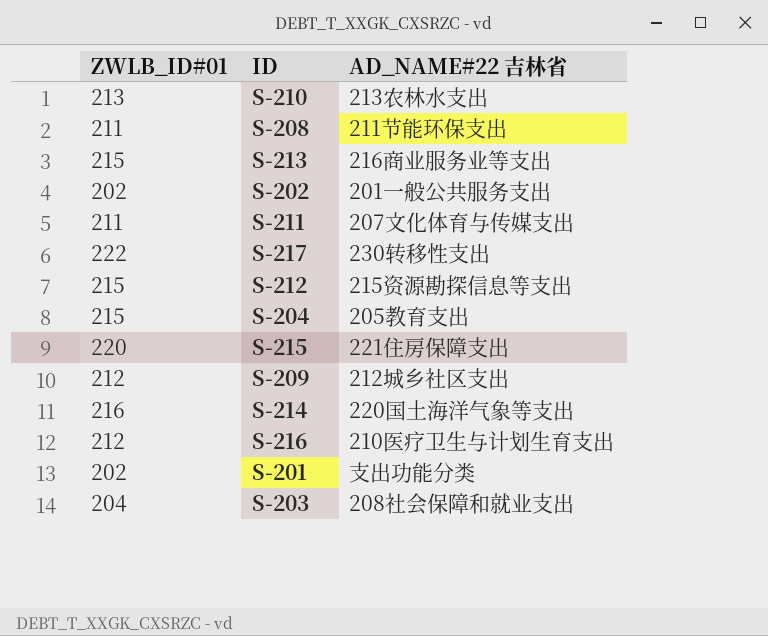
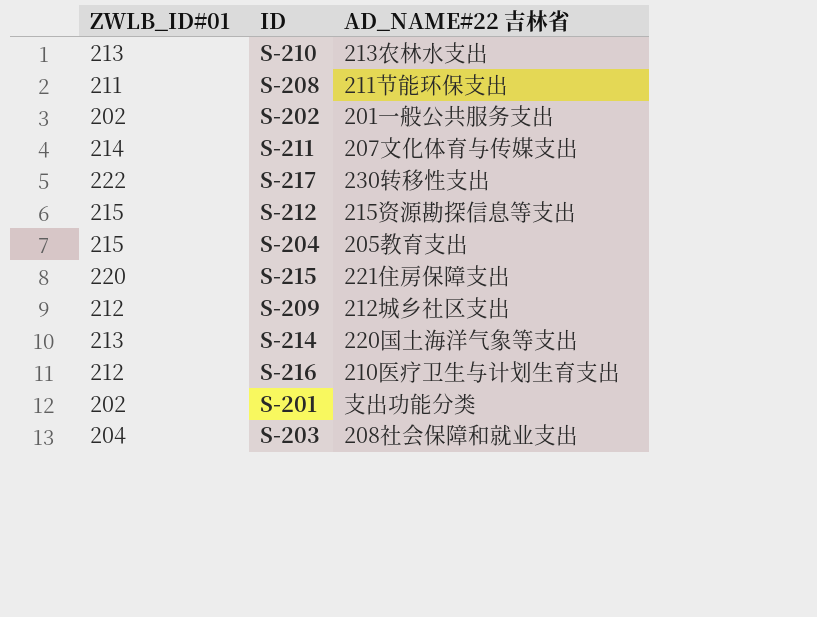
row S-213: 215 | 216商业服务业等支出 -> none
S-211 | ZWLB_ID#01: 211 -> 214
S-214 | ZWLB_ID#01: 216 -> 213

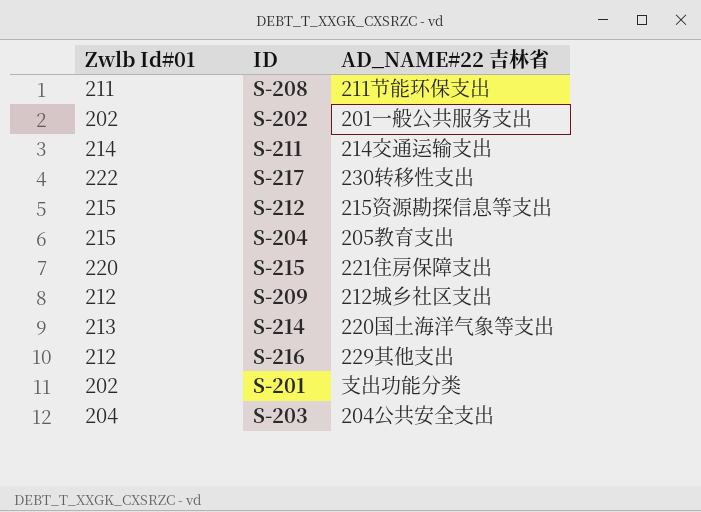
column name: ZWLB_ID#01 -> Zwlb Id#01
row S-210: 213 | 213农林水支出 -> none
S-211 | AD_NAME#22 吉林省: 207文化体育与传媒支出 -> 214交通运输支出
S-216 | AD_NAME#22 吉林省: 210医疗卫生与计划生育支出 -> 229其他支出
S-203 | AD_NAME#22 吉林省: 208社会保障和就业支出 -> 204公共安全支出

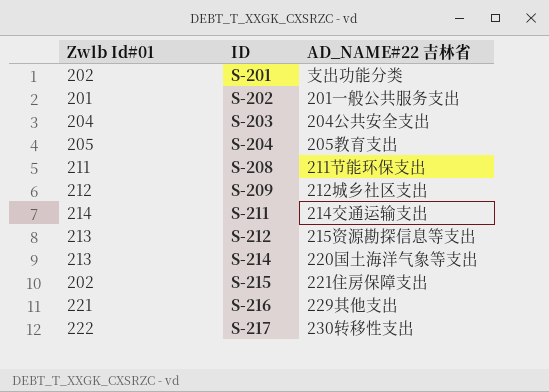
row order: none -> ID ascending
S-202 | Zwlb Id#01: 202 -> 201
S-204 | Zwlb Id#01: 215 -> 205
S-212 | Zwlb Id#01: 215 -> 213
S-215 | Zwlb Id#01: 220 -> 202
S-216 | Zwlb Id#01: 212 -> 221

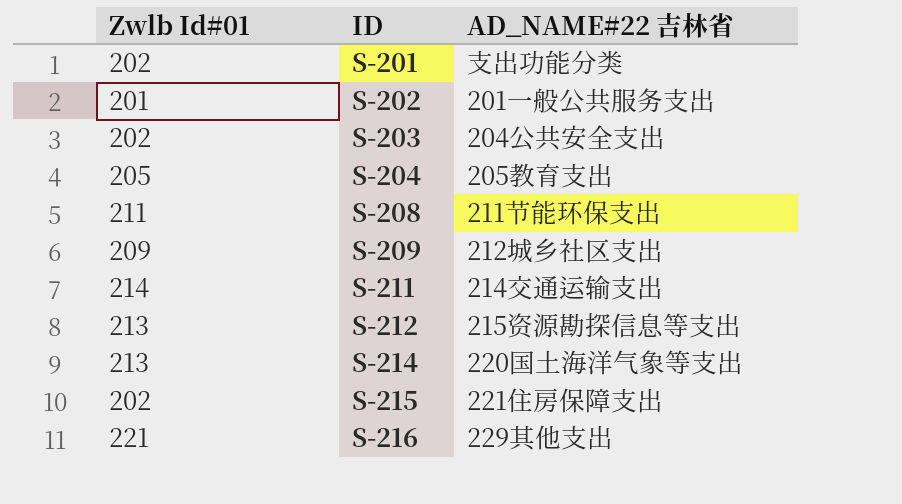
row S-217: 222 | 230转移性支出 -> none
S-203 | Zwlb Id#01: 204 -> 202
S-209 | Zwlb Id#01: 212 -> 209

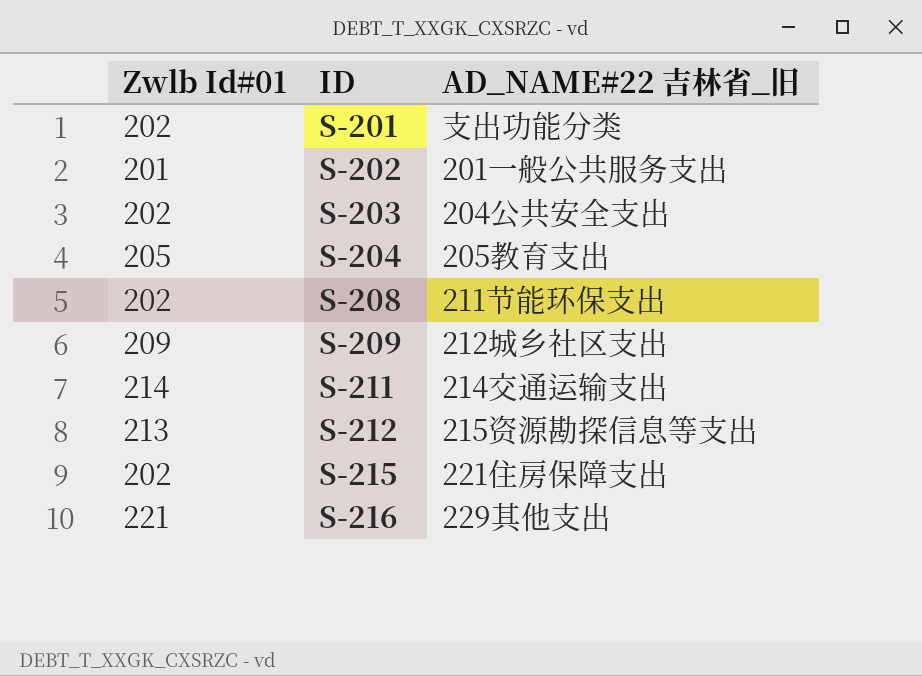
column name: AD_NAME#22 吉林省 -> AD_NAME#22 吉林省_旧
row S-214: 213 | 220国土海洋气象等支出 -> none
S-208 | Zwlb Id#01: 211 -> 202

